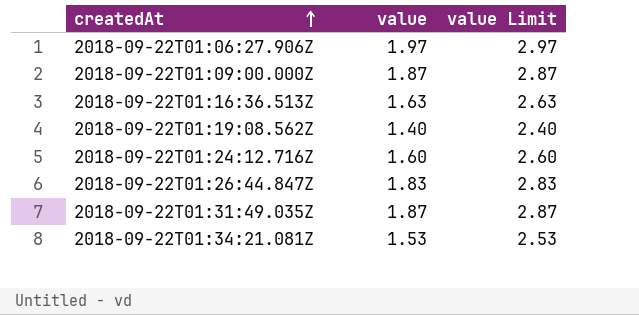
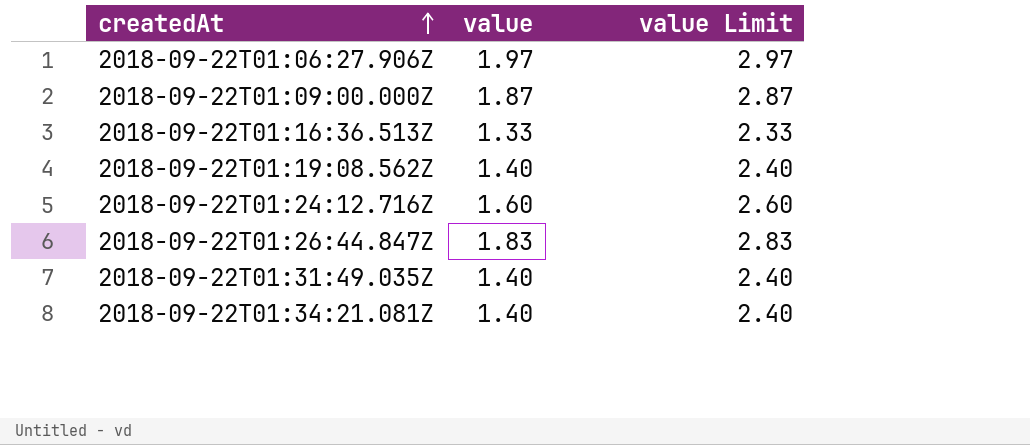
2018-09-22T01:16:36.513Z | value: 1.63 -> 1.33
2018-09-22T01:16:36.513Z | value Limit: 2.63 -> 2.33
2018-09-22T01:31:49.035Z | value: 1.87 -> 1.40
2018-09-22T01:31:49.035Z | value Limit: 2.87 -> 2.40
2018-09-22T01:34:21.081Z | value: 1.53 -> 1.40
2018-09-22T01:34:21.081Z | value Limit: 2.53 -> 2.40

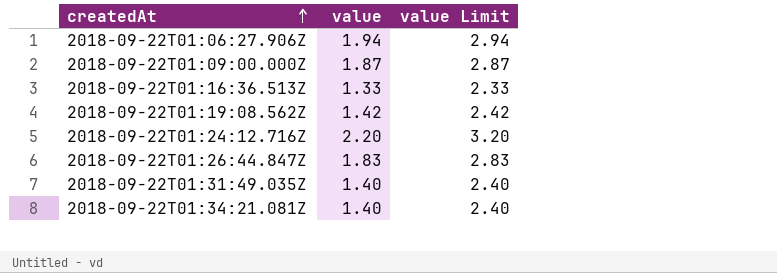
2018-09-22T01:06:27.906Z | value: 1.97 -> 1.94
2018-09-22T01:06:27.906Z | value Limit: 2.97 -> 2.94
2018-09-22T01:19:08.562Z | value: 1.40 -> 1.42
2018-09-22T01:19:08.562Z | value Limit: 2.40 -> 2.42
2018-09-22T01:24:12.716Z | value: 1.60 -> 2.20
2018-09-22T01:24:12.716Z | value Limit: 2.60 -> 3.20

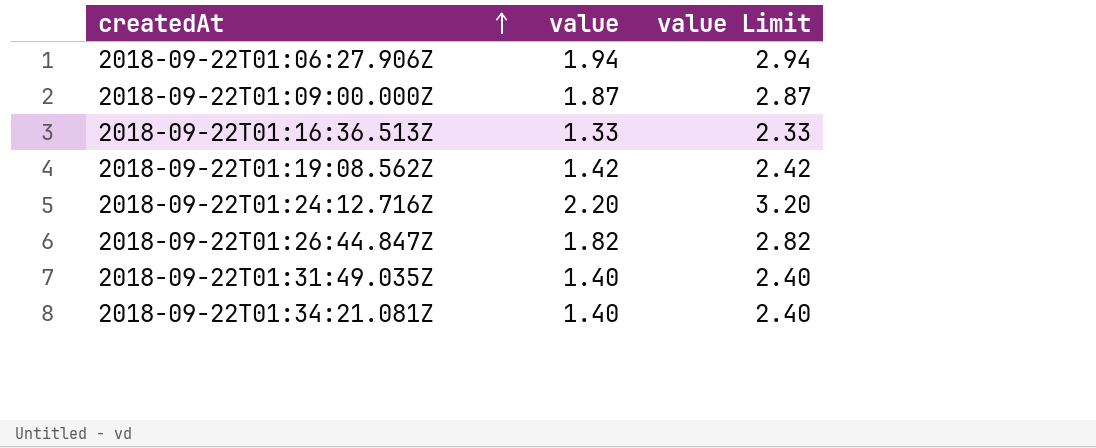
2018-09-22T01:26:44.847Z | value: 1.83 -> 1.82
2018-09-22T01:26:44.847Z | value Limit: 2.83 -> 2.82

